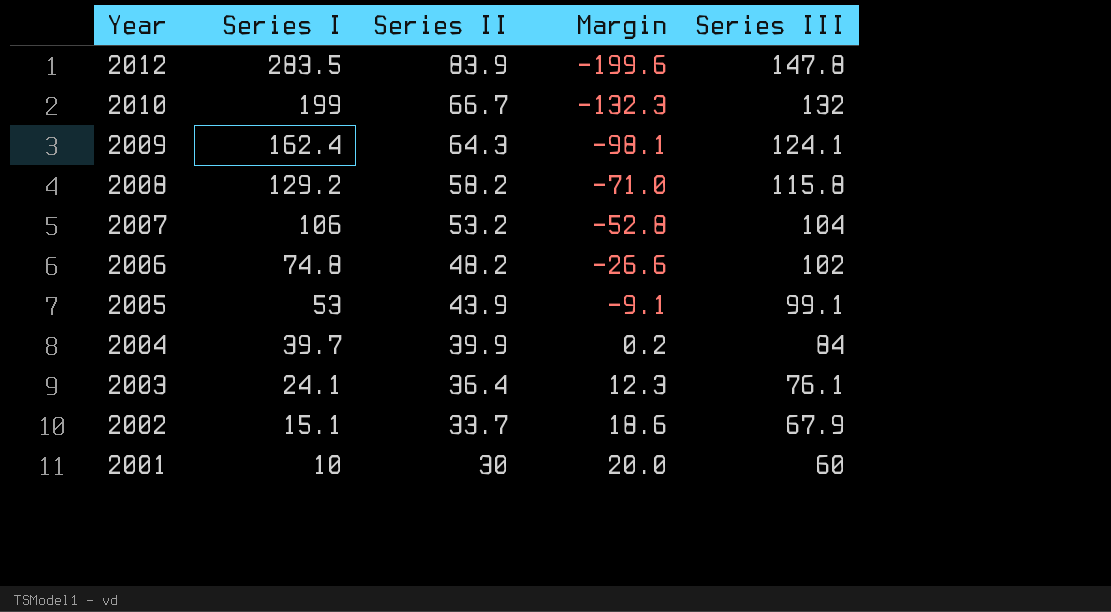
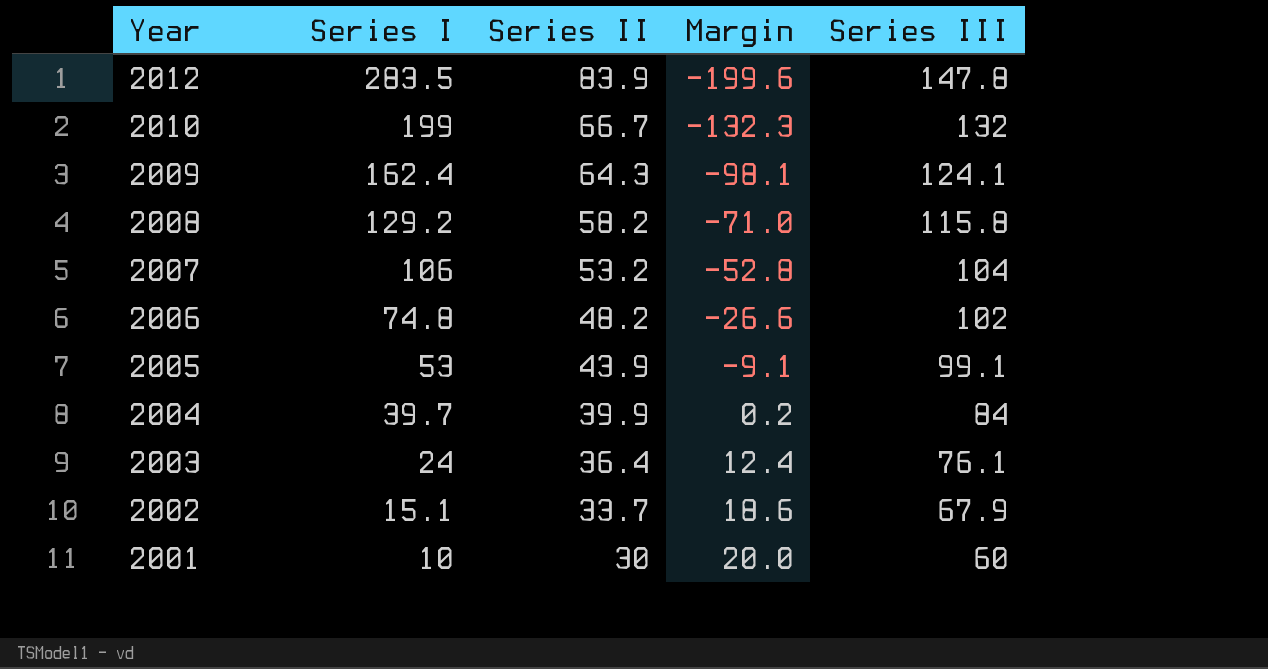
2003 | Series I: 24.1 -> 24
2003 | Margin: 12.3 -> 12.4

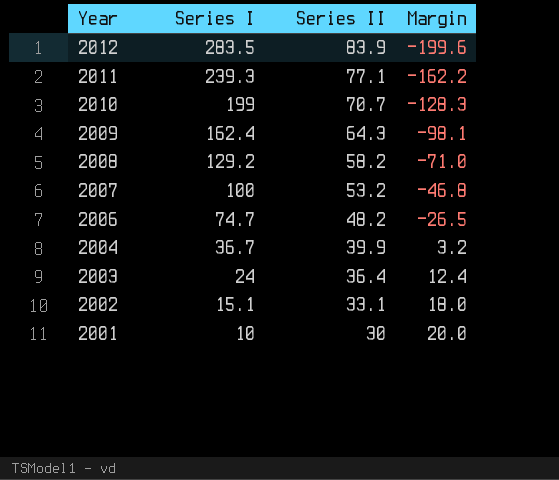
column Series III | position: 5 -> none
row 2005: 53 | 43.9 | -9.1 | 99.1 -> none
row 2011: none -> 239.3 | 77.1 | -162.2
2010 | Series II: 66.7 -> 70.7
2010 | Margin: -132.3 -> -128.3
2007 | Series I: 106 -> 100
2007 | Margin: -52.8 -> -46.8
2006 | Series I: 74.8 -> 74.7
2006 | Margin: -26.6 -> -26.5
2004 | Series I: 39.7 -> 36.7
2004 | Margin: 0.2 -> 3.2
2002 | Series II: 33.7 -> 33.1
2002 | Margin: 18.6 -> 18.0

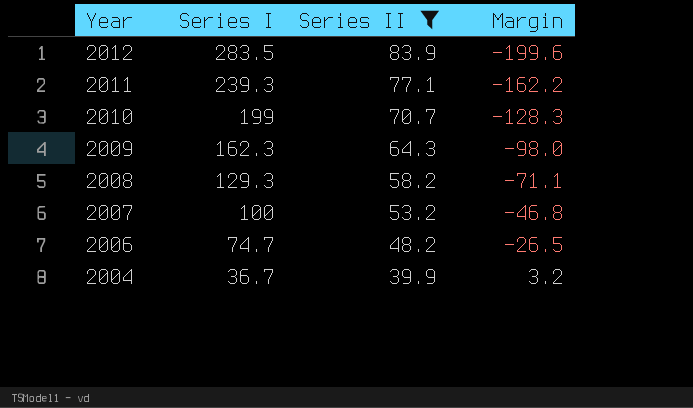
filter: none -> Series II >= 39.9
2009 | Series I: 162.4 -> 162.3
2009 | Margin: -98.1 -> -98.0
2008 | Series I: 129.2 -> 129.3
2008 | Margin: -71.0 -> -71.1

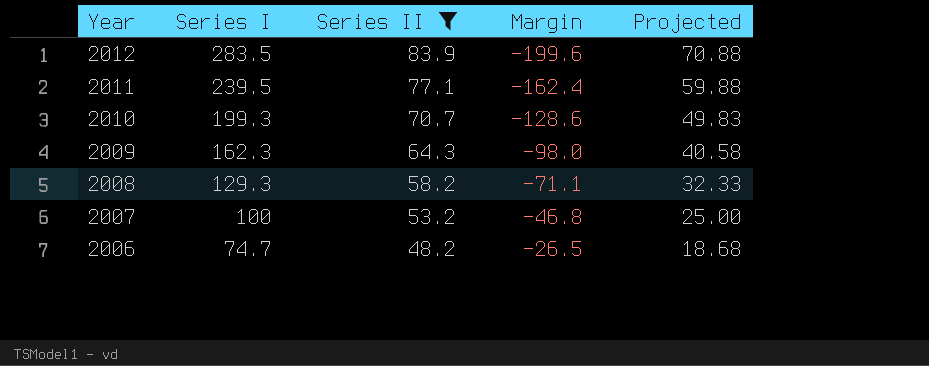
column Projected | formula: none -> [Series I] * 0.25
row 2004: 36.7 | 39.9 | 3.2 -> none
2011 | Series I: 239.3 -> 239.5
2011 | Margin: -162.2 -> -162.4
2010 | Series I: 199 -> 199.3
2010 | Margin: -128.3 -> -128.6

